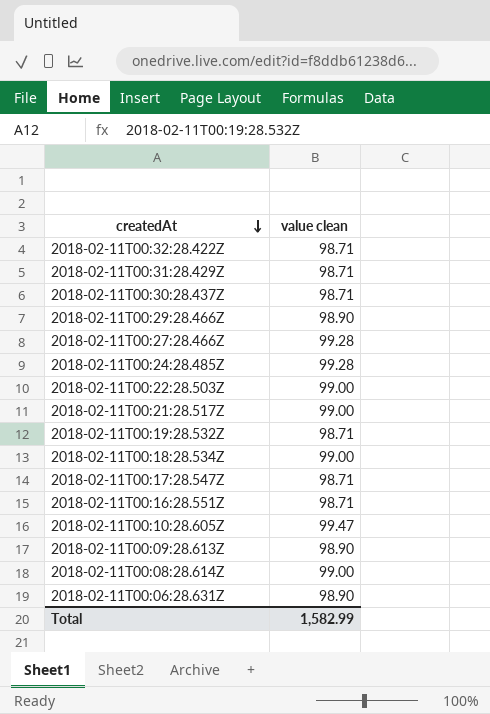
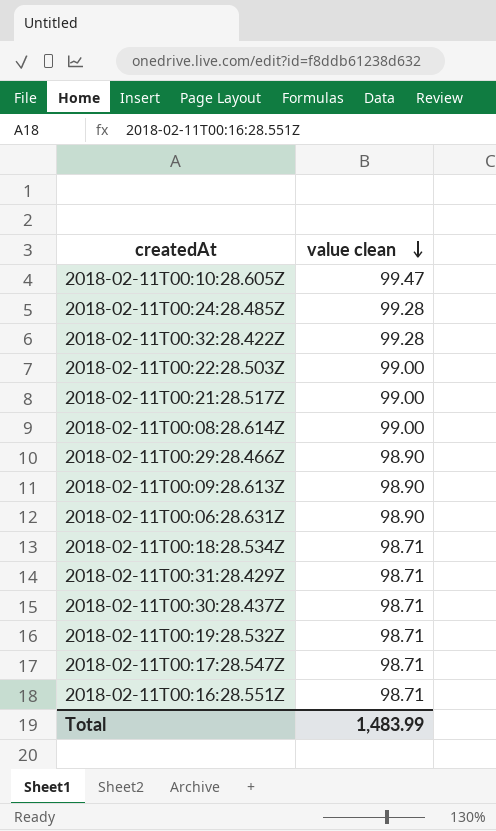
row order: createdAt descending -> value clean descending
row 2018-02-11T00:27:28.466Z: 99.28 -> none
2018-02-11T00:32:28.422Z | value clean: 98.71 -> 99.28
2018-02-11T00:18:28.534Z | value clean: 99.00 -> 98.71
Total | value clean: 1,582.99 -> 1,483.99

